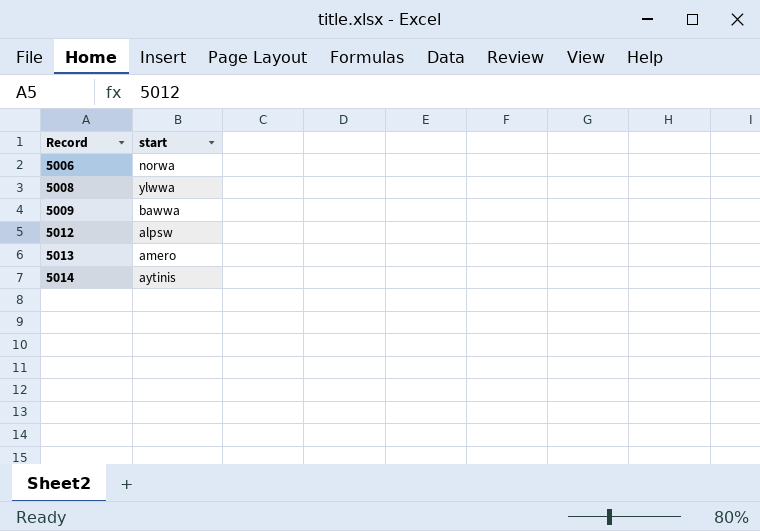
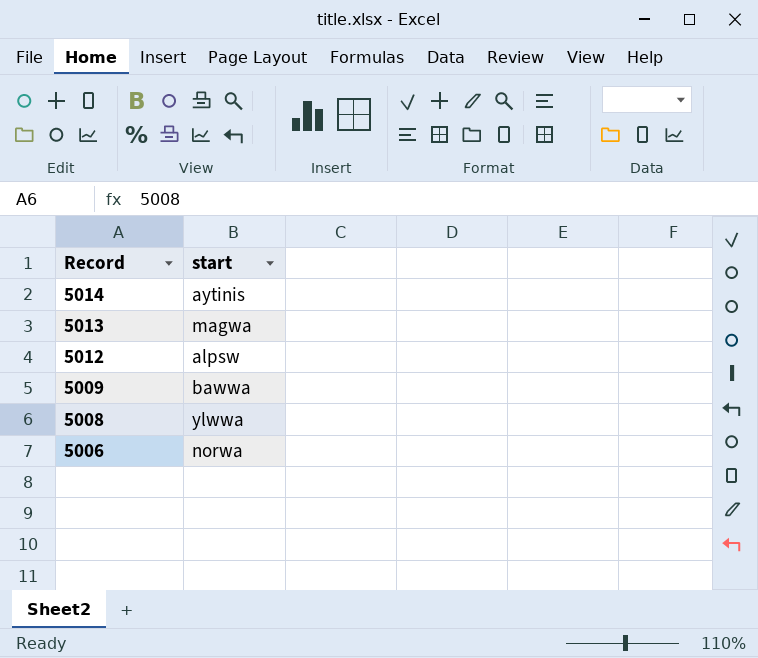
row order: Record ascending -> Record descending
5013 | start: amero -> magwa

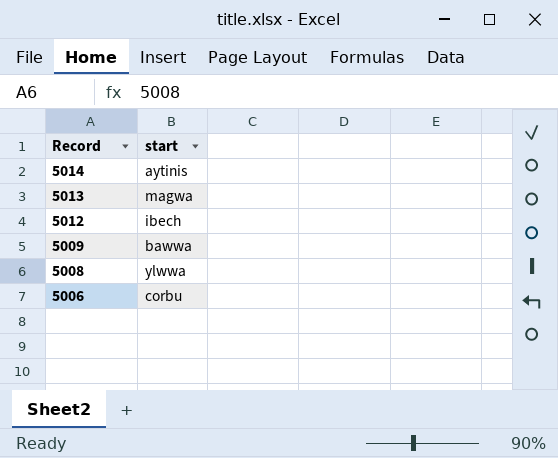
5012 | start: alpsw -> ibech
5006 | start: norwa -> corbu

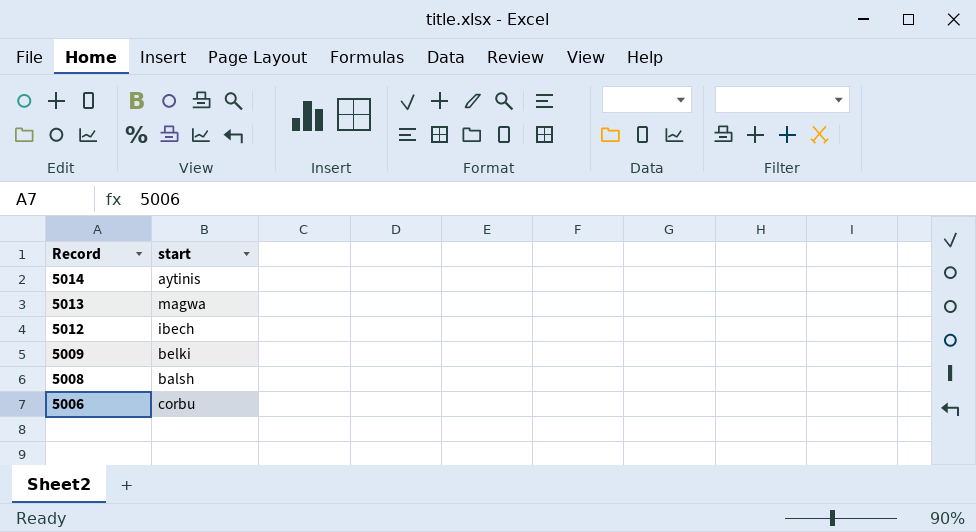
5009 | start: bawwa -> belki
5008 | start: ylwwa -> balsh

